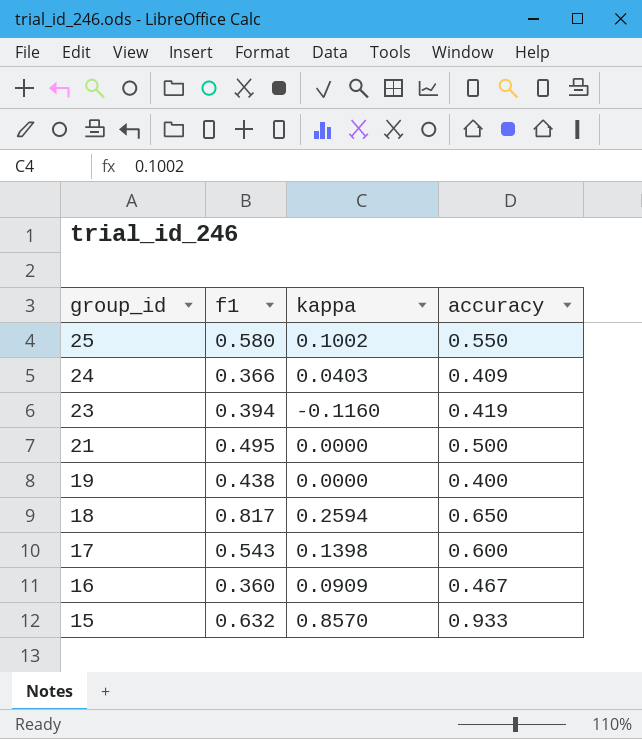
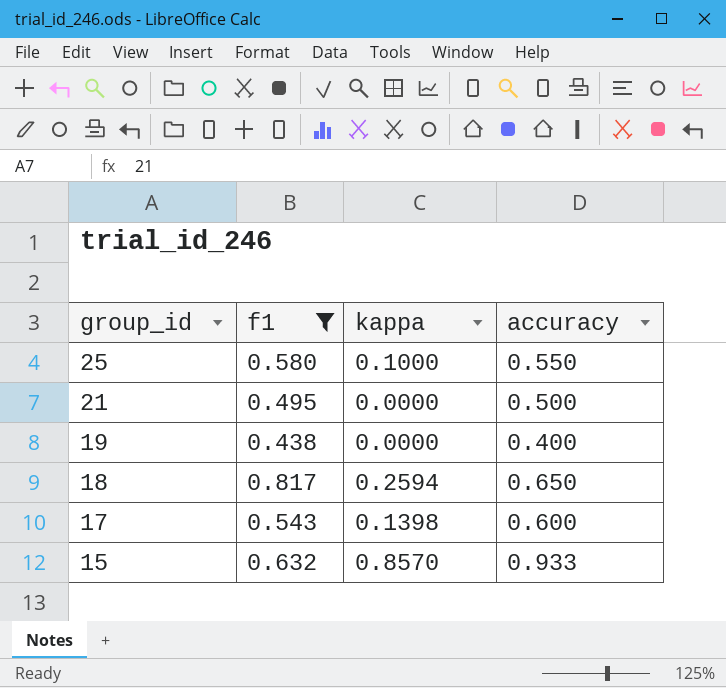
filter: none -> f1 >= 0.438
25 | kappa: 0.1002 -> 0.1000

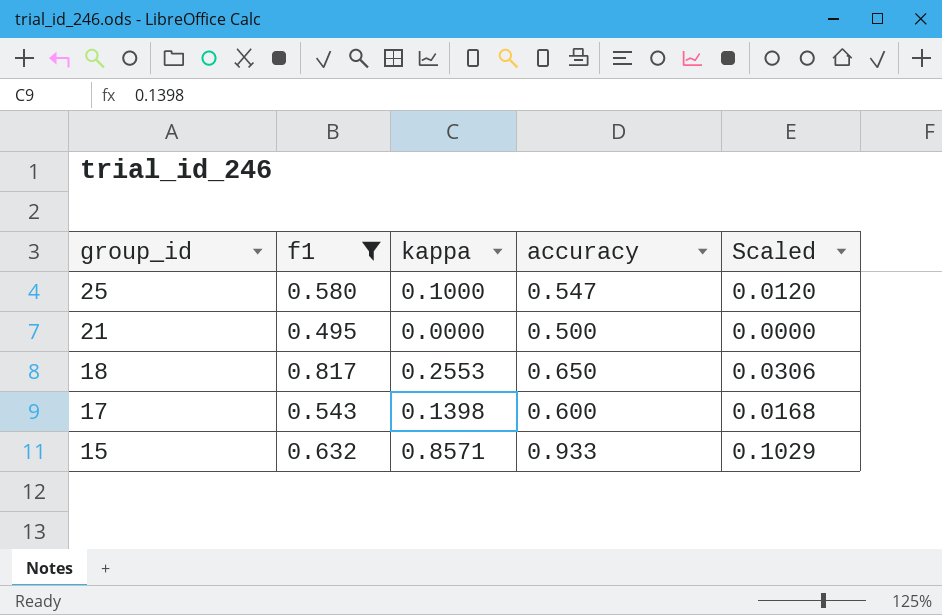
column Scaled | formula: none -> [kappa] * 0.12
row 19: 0.438 | 0.0000 | 0.400 -> none
25 | accuracy: 0.550 -> 0.547
18 | kappa: 0.2594 -> 0.2553
15 | kappa: 0.8570 -> 0.8571

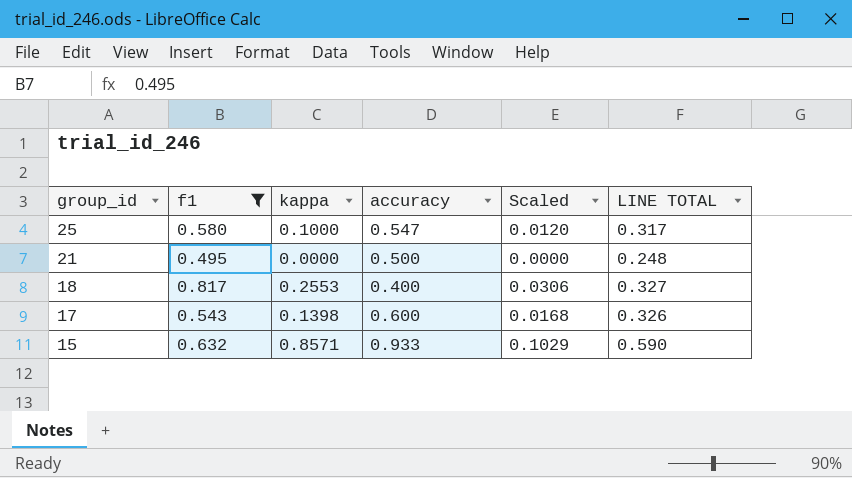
column LINE TOTAL | formula: none -> [f1] * [accuracy]
18 | accuracy: 0.650 -> 0.400

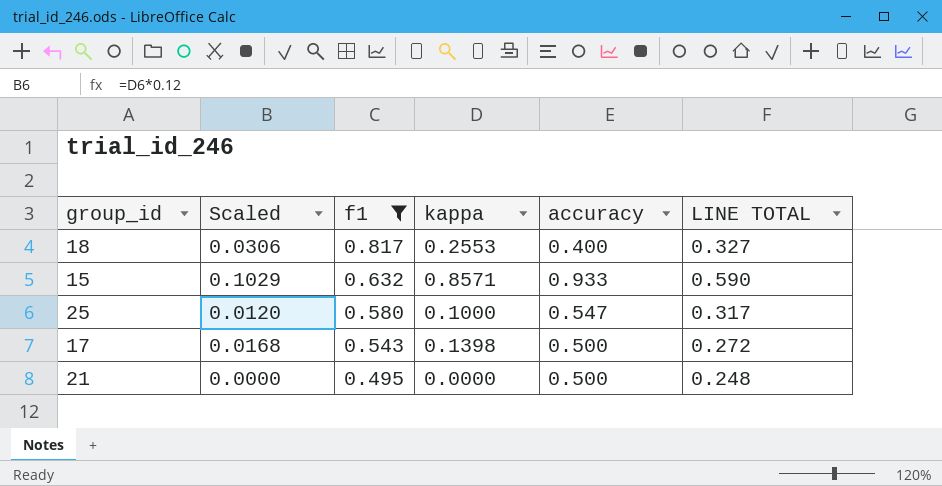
row order: group_id descending -> f1 descending
column Scaled | position: 5 -> 2
17 | accuracy: 0.600 -> 0.500
17 | LINE TOTAL: 0.326 -> 0.272

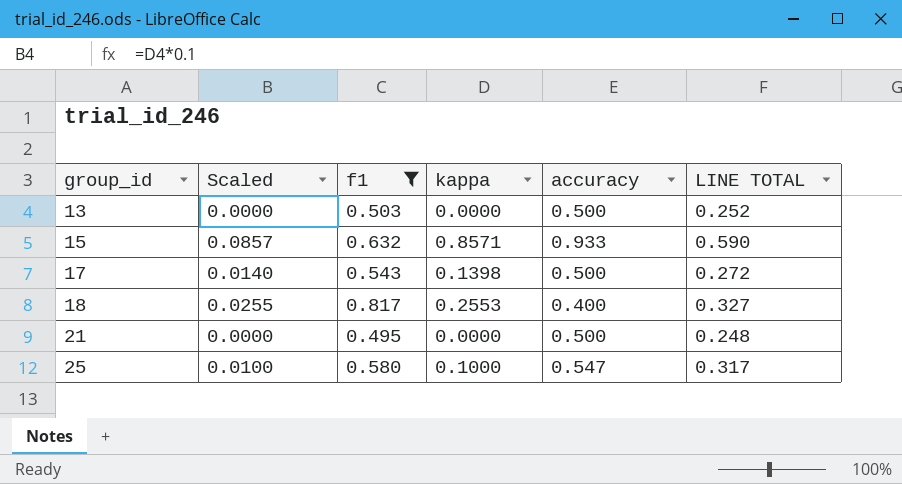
row order: f1 descending -> group_id ascending
column Scaled | formula: [kappa] * 0.12 -> [kappa] * 0.1
row 13: none -> 0.0000 | 0.503 | 0.0000 | 0.500 | 0.252

